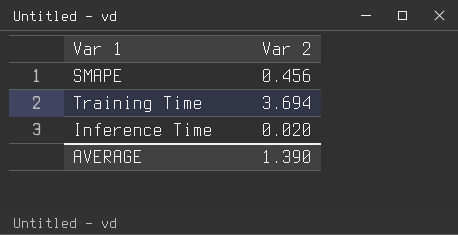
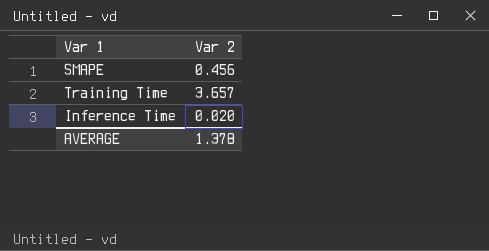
Training Time | Var 2: 3.694 -> 3.657
AVERAGE | Var 2: 1.390 -> 1.378

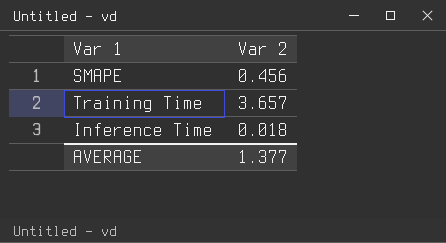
Inference Time | Var 2: 0.020 -> 0.018
AVERAGE | Var 2: 1.378 -> 1.377

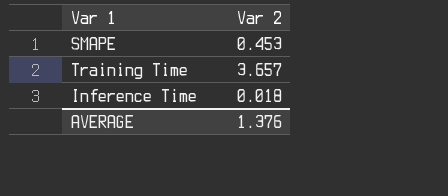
SMAPE | Var 2: 0.456 -> 0.453
AVERAGE | Var 2: 1.377 -> 1.376

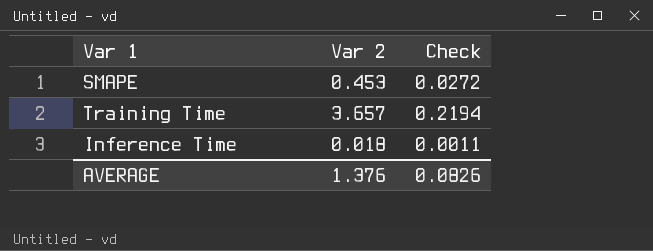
column Check | formula: none -> [Var 2] * 0.06

